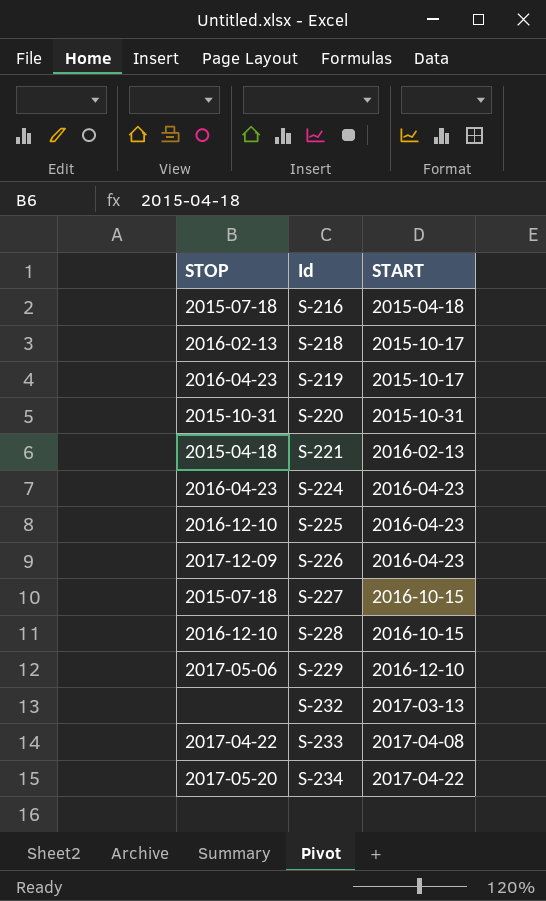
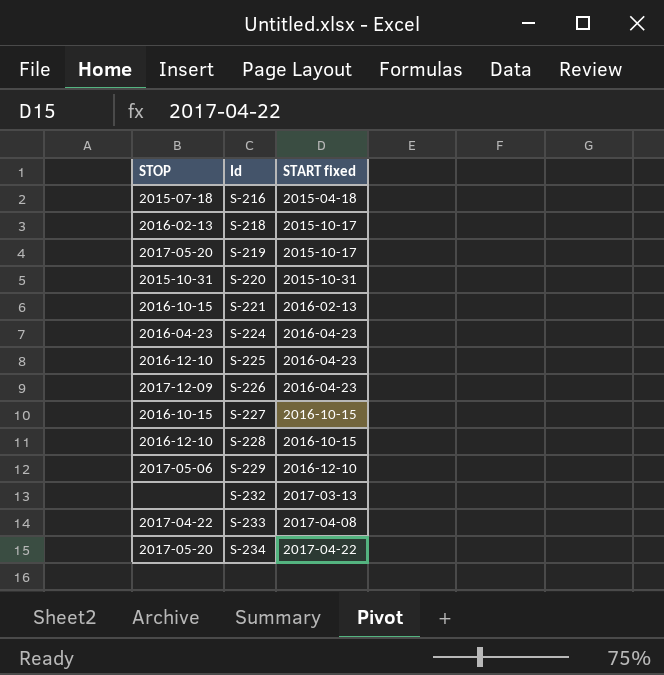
column name: START -> START fixed
S-219 | STOP: 2016-04-23 -> 2017-05-20
S-221 | STOP: 2015-04-18 -> 2016-10-15
S-227 | STOP: 2015-07-18 -> 2016-10-15

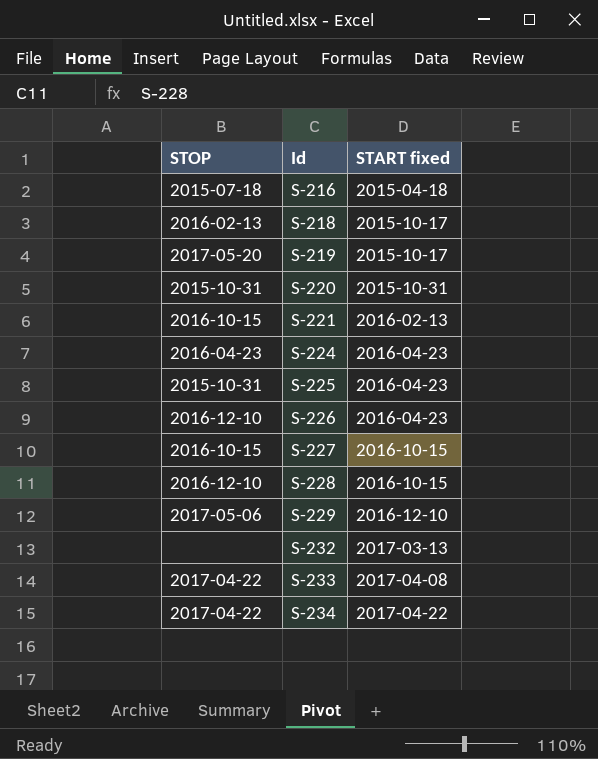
S-225 | STOP: 2016-12-10 -> 2015-10-31
S-226 | STOP: 2017-12-09 -> 2016-12-10
S-234 | STOP: 2017-05-20 -> 2017-04-22

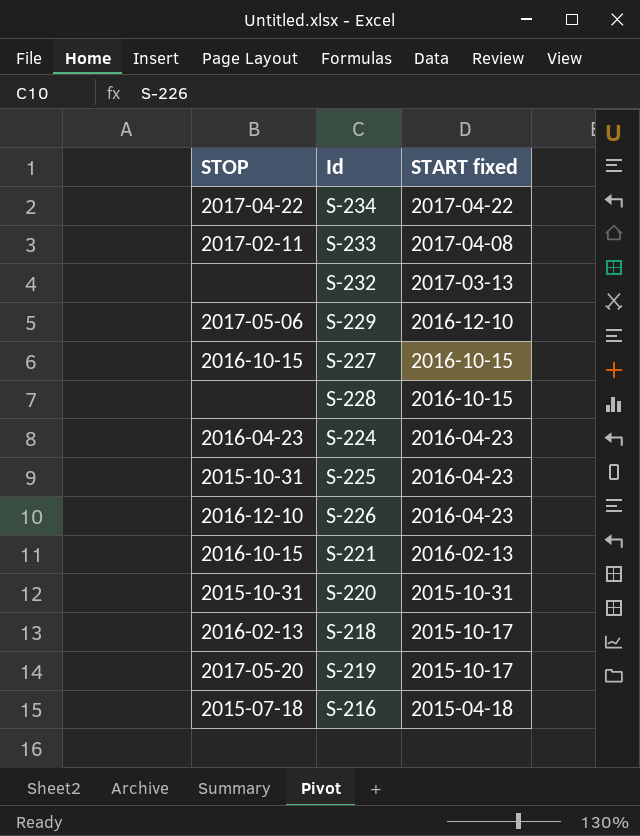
row order: Id ascending -> START fixed descending
S-233 | STOP: 2017-04-22 -> 2017-02-11
S-228 | STOP: 2016-12-10 -> none

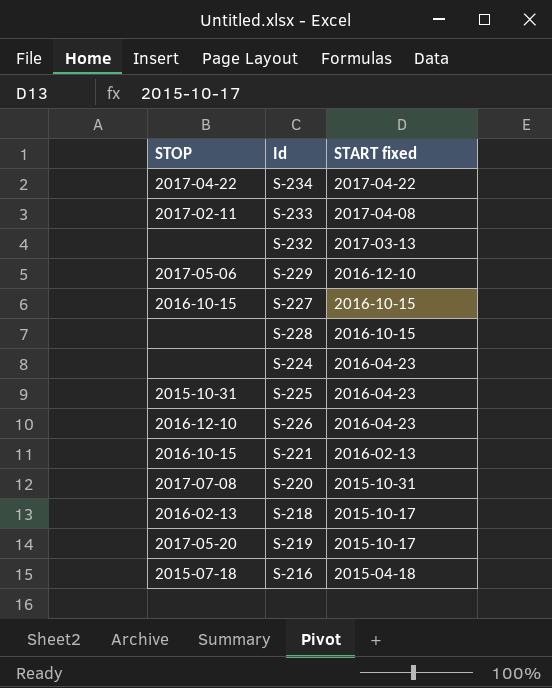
S-224 | STOP: 2016-04-23 -> none
S-220 | STOP: 2015-10-31 -> 2017-07-08

